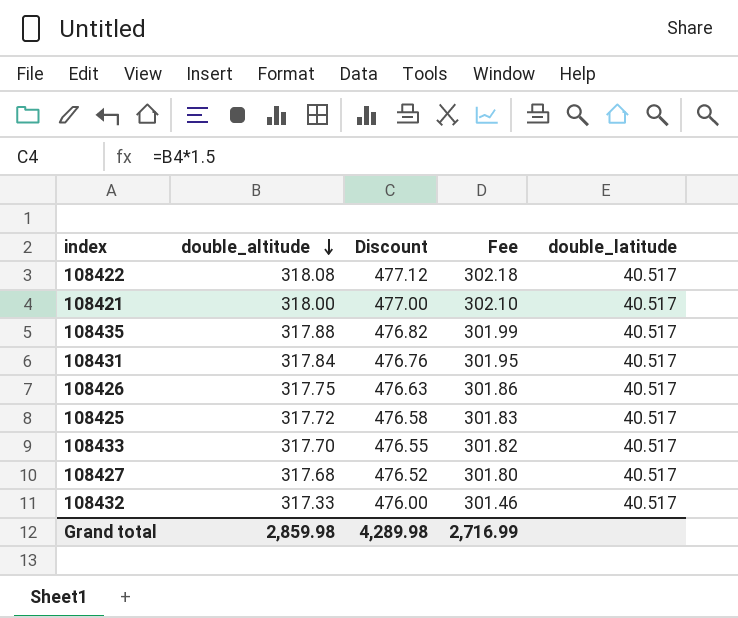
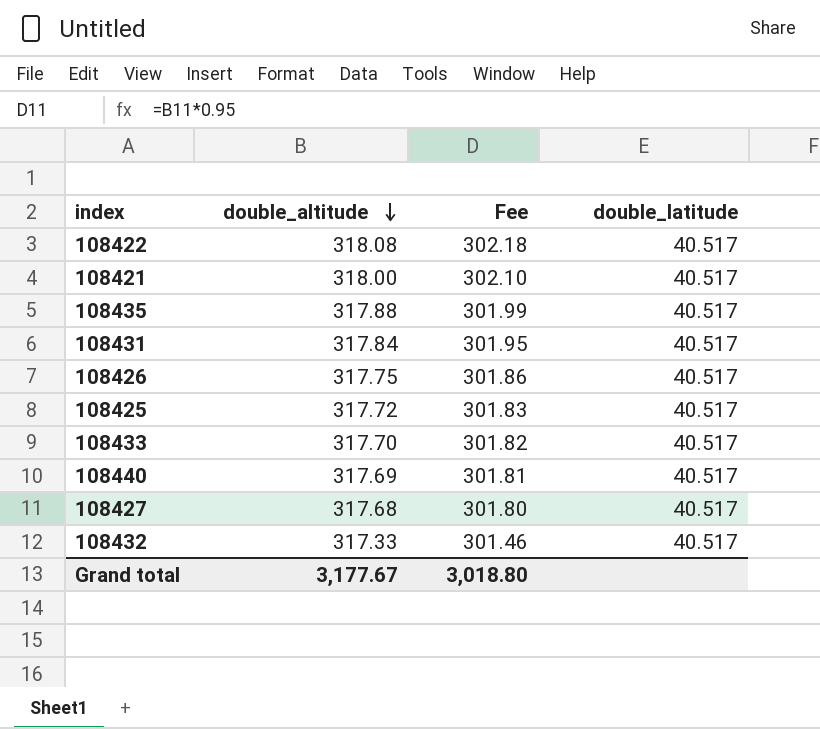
column Discount | formula: [double_altitude] * 1.5 -> none
row 108440: none -> 317.69 | 301.81 | 40.517
Grand total | double_altitude: 2,859.98 -> 3,177.67
Grand total | Fee: 2,716.99 -> 3,018.80

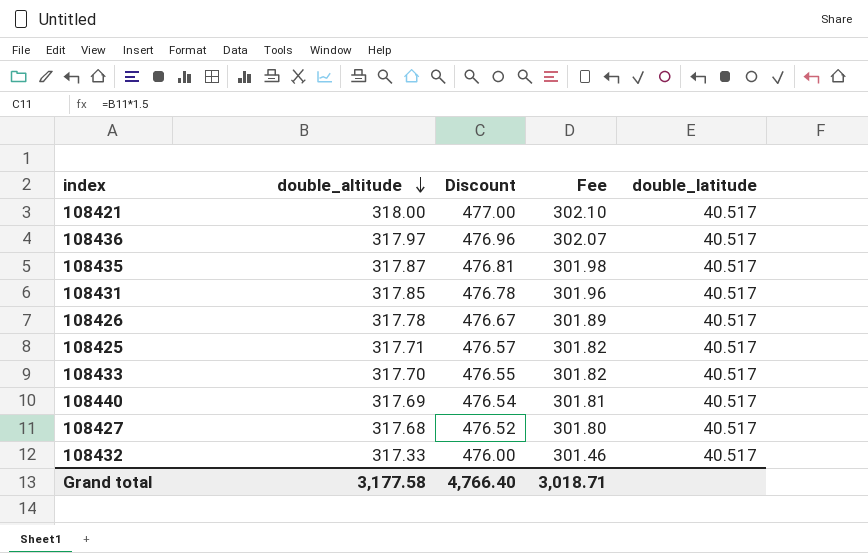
column Discount | formula: none -> [double_altitude] * 1.5
row 108422: 318.08 | 302.18 | 40.517 -> none
row 108436: none -> 317.97 | 476.96 | 302.07 | 40.517
108435 | double_altitude: 317.88 -> 317.87
108435 | Fee: 301.99 -> 301.98
108431 | double_altitude: 317.84 -> 317.85
108431 | Fee: 301.95 -> 301.96
108426 | double_altitude: 317.75 -> 317.78
108426 | Fee: 301.86 -> 301.89
108425 | double_altitude: 317.72 -> 317.71
108425 | Fee: 301.83 -> 301.82
Grand total | double_altitude: 3,177.67 -> 3,177.58
Grand total | Fee: 3,018.80 -> 3,018.71

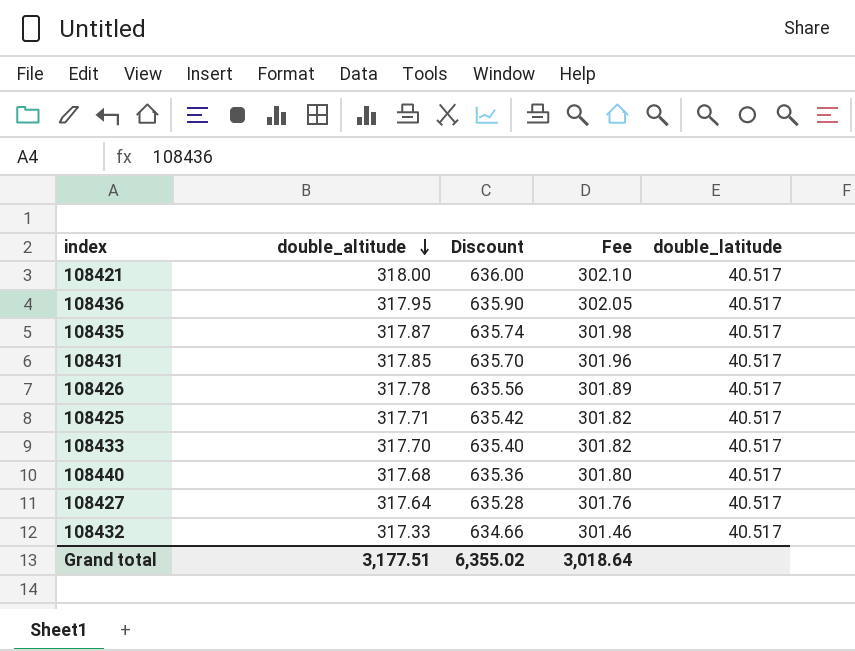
column Discount | formula: [double_altitude] * 1.5 -> [double_altitude] * 2
108436 | double_altitude: 317.97 -> 317.95
108436 | Fee: 302.07 -> 302.05
108440 | double_altitude: 317.69 -> 317.68
108440 | Fee: 301.81 -> 301.80
108427 | double_altitude: 317.68 -> 317.64
108427 | Fee: 301.80 -> 301.76
Grand total | double_altitude: 3,177.58 -> 3,177.51
Grand total | Discount: 4,766.40 -> 6,355.02
Grand total | Fee: 3,018.71 -> 3,018.64

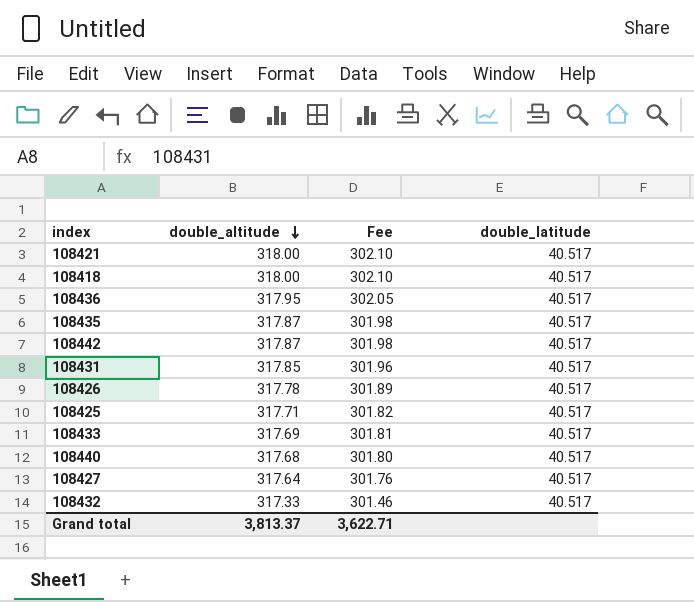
column Discount | formula: [double_altitude] * 2 -> none
row 108418: none -> 318.00 | 302.10 | 40.517
row 108442: none -> 317.87 | 301.98 | 40.517
108433 | double_altitude: 317.70 -> 317.69
108433 | Fee: 301.82 -> 301.81
Grand total | double_altitude: 3,177.51 -> 3,813.37
Grand total | Fee: 3,018.64 -> 3,622.71

